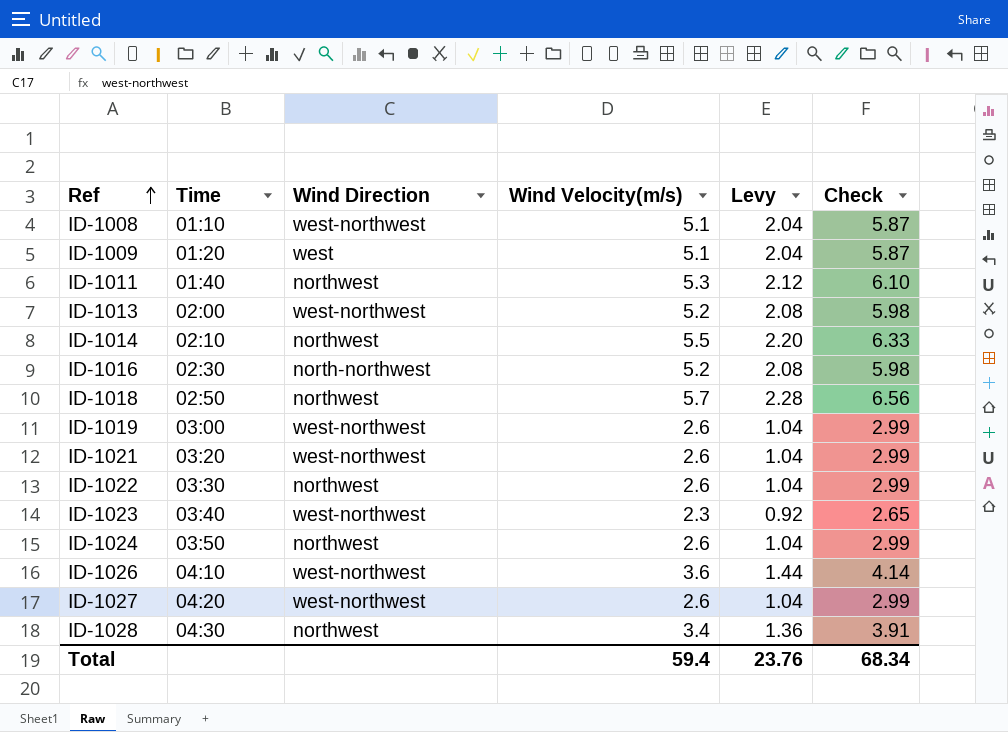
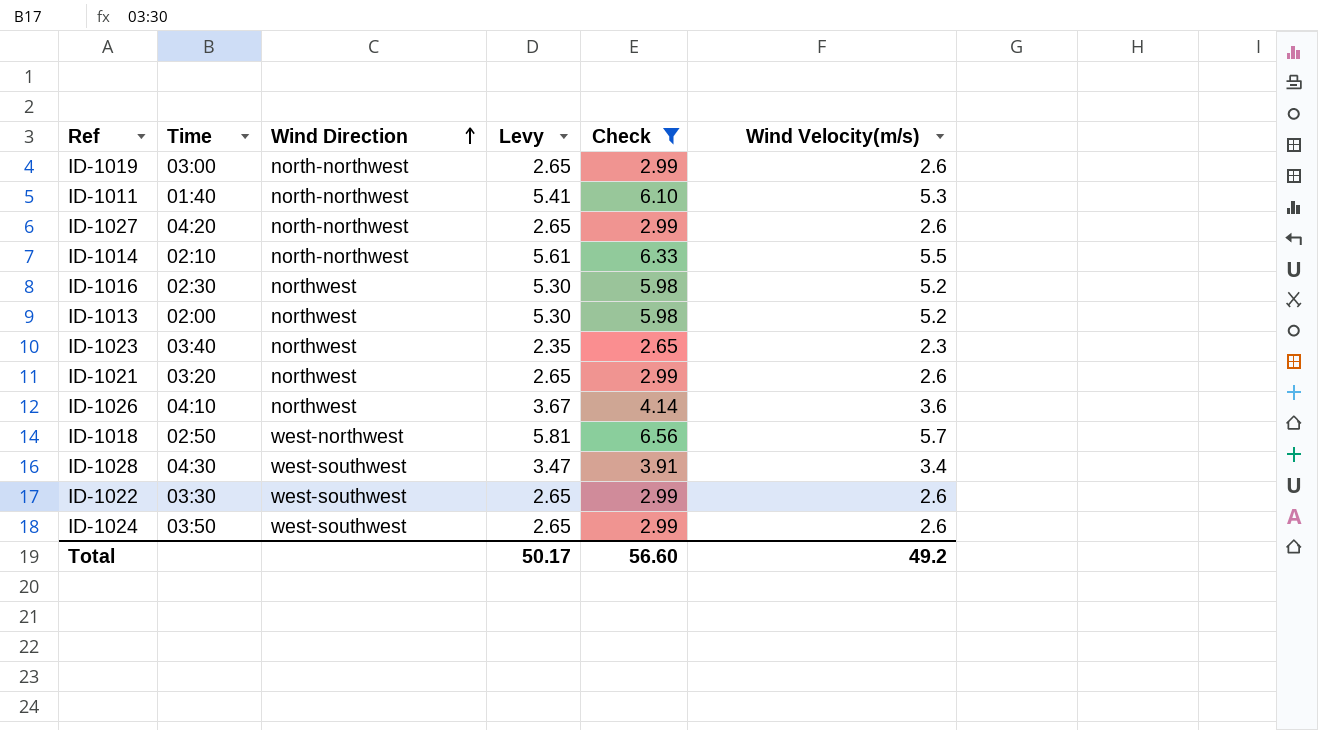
filter: none -> Check != 5.87
row order: Ref ascending -> Wind Direction ascending
column Levy | formula: [Wind Velocity(m/s)] * 0.4 -> [Wind Velocity(m/s)] * 1.02
column Wind Velocity(m/s) | position: 4 -> 6
ID-1019 | Wind Direction: west-northwest -> north-northwest
ID-1011 | Wind Direction: northwest -> north-northwest
ID-1027 | Wind Direction: west-northwest -> north-northwest
ID-1014 | Wind Direction: northwest -> north-northwest
ID-1016 | Wind Direction: north-northwest -> northwest
ID-1013 | Wind Direction: west-northwest -> northwest
ID-1023 | Wind Direction: west-northwest -> northwest
ID-1021 | Wind Direction: west-northwest -> northwest
ID-1026 | Wind Direction: west-northwest -> northwest
ID-1018 | Wind Direction: northwest -> west-northwest
ID-1028 | Wind Direction: northwest -> west-southwest
ID-1022 | Wind Direction: northwest -> west-southwest
ID-1024 | Wind Direction: northwest -> west-southwest
Total | Levy: 23.76 -> 50.17
Total | Check: 68.34 -> 56.60
Total | Wind Velocity(m/s): 59.4 -> 49.2

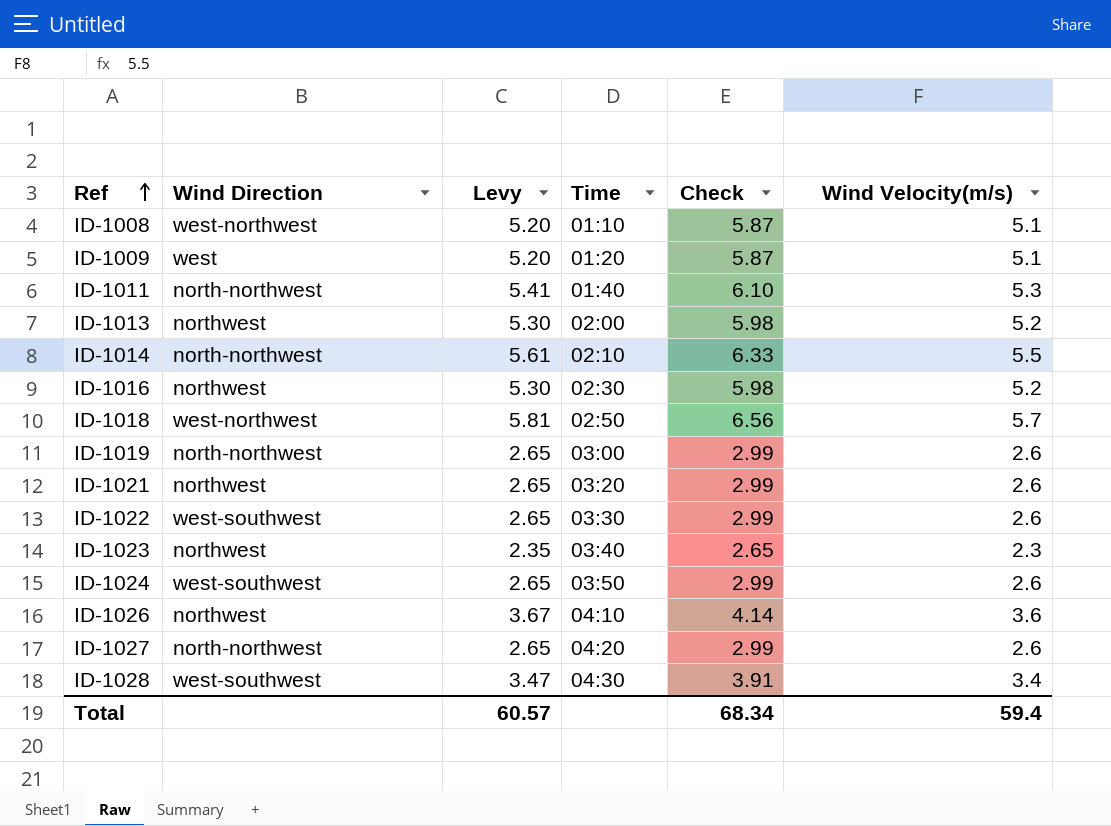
filter: Check != 5.87 -> none
row order: Wind Direction ascending -> Ref ascending
column Time | position: 2 -> 4
Total | Levy: 50.17 -> 60.57
Total | Check: 56.60 -> 68.34
Total | Wind Velocity(m/s): 49.2 -> 59.4

